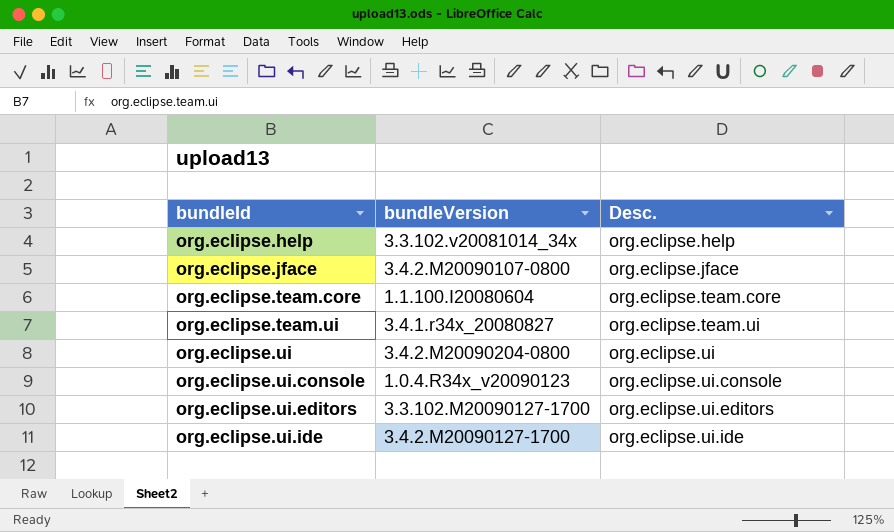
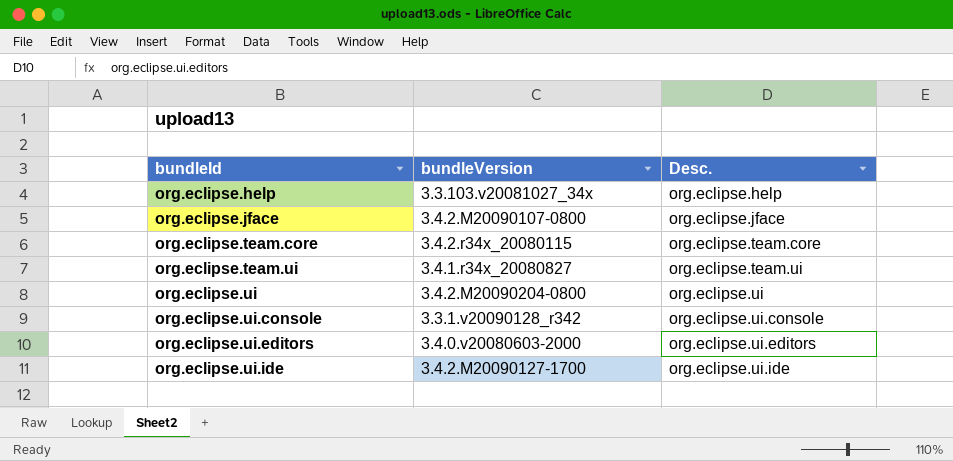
org.eclipse.help | bundleVersion: 3.3.102.v20081014_34x -> 3.3.103.v20081027_34x
org.eclipse.team.core | bundleVersion: 1.1.100.I20080604 -> 3.4.2.r34x_20080115
org.eclipse.ui.console | bundleVersion: 1.0.4.R34x_v20090123 -> 3.3.1.v20090128_r342
org.eclipse.ui.editors | bundleVersion: 3.3.102.M20090127-1700 -> 3.4.0.v20080603-2000

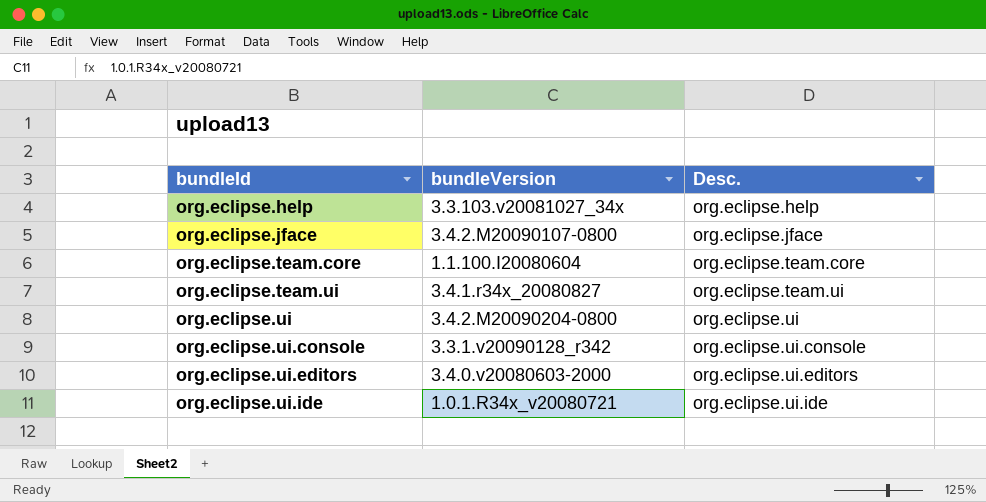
org.eclipse.team.core | bundleVersion: 3.4.2.r34x_20080115 -> 1.1.100.I20080604
org.eclipse.ui.ide | bundleVersion: 3.4.2.M20090127-1700 -> 1.0.1.R34x_v20080721

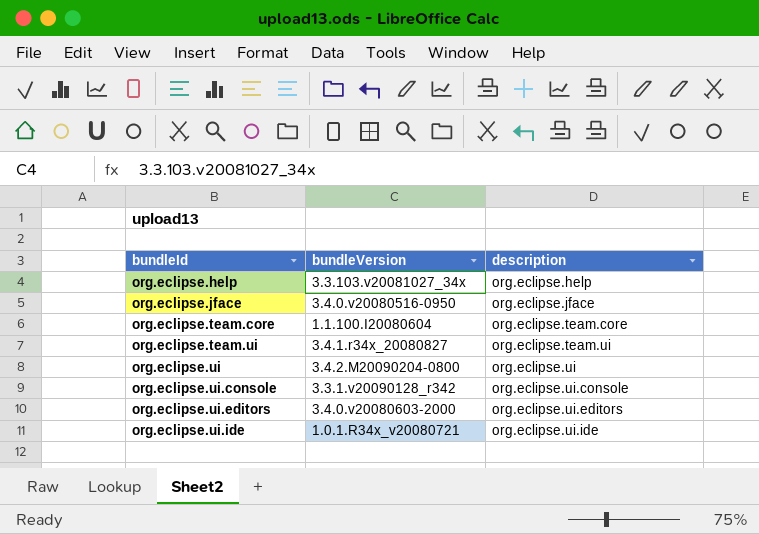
column name: Desc. -> description
org.eclipse.jface | bundleVersion: 3.4.2.M20090107-0800 -> 3.4.0.v20080516-0950

